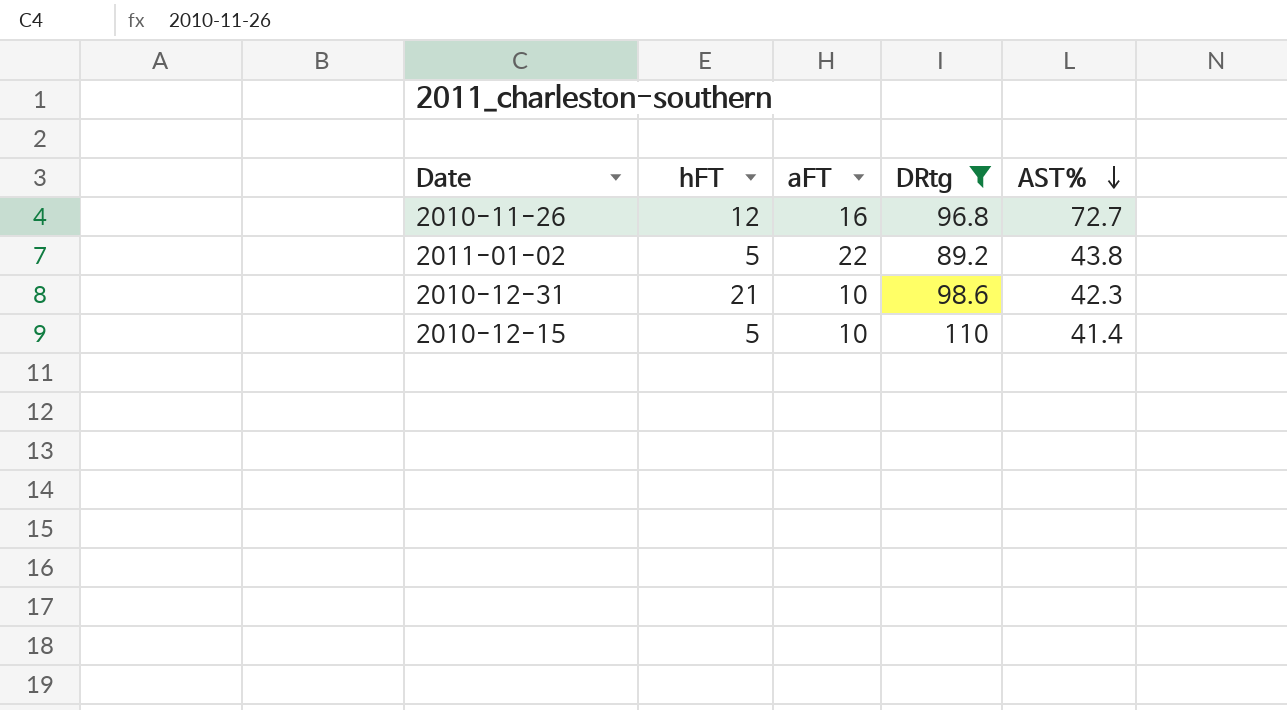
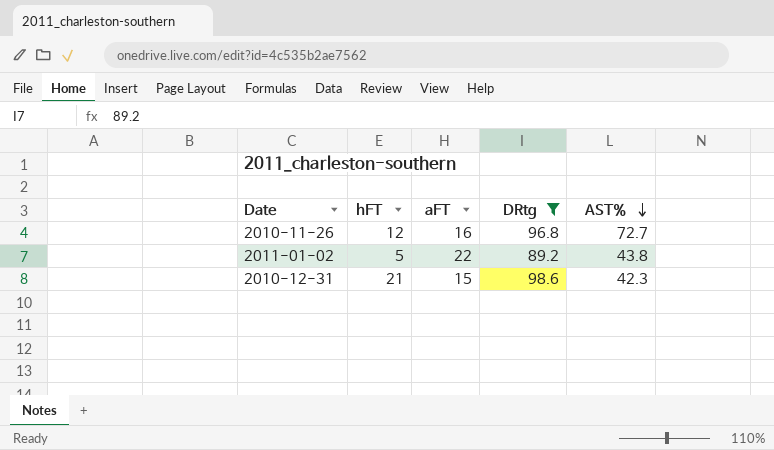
row 2010-12-15: 5 | 10 | 110 | 41.4 -> none
2010-12-31 | aFT: 10 -> 15

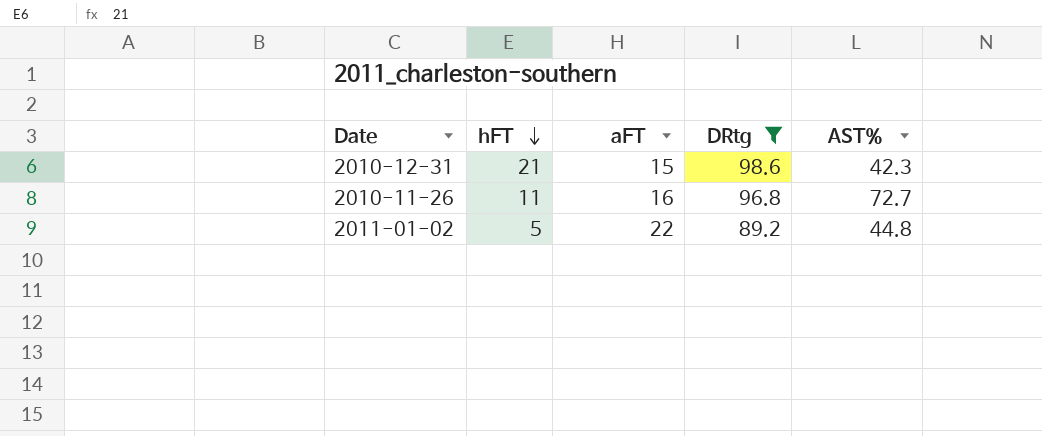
row order: AST% descending -> hFT descending
2010-11-26 | hFT: 12 -> 11
2011-01-02 | AST%: 43.8 -> 44.8

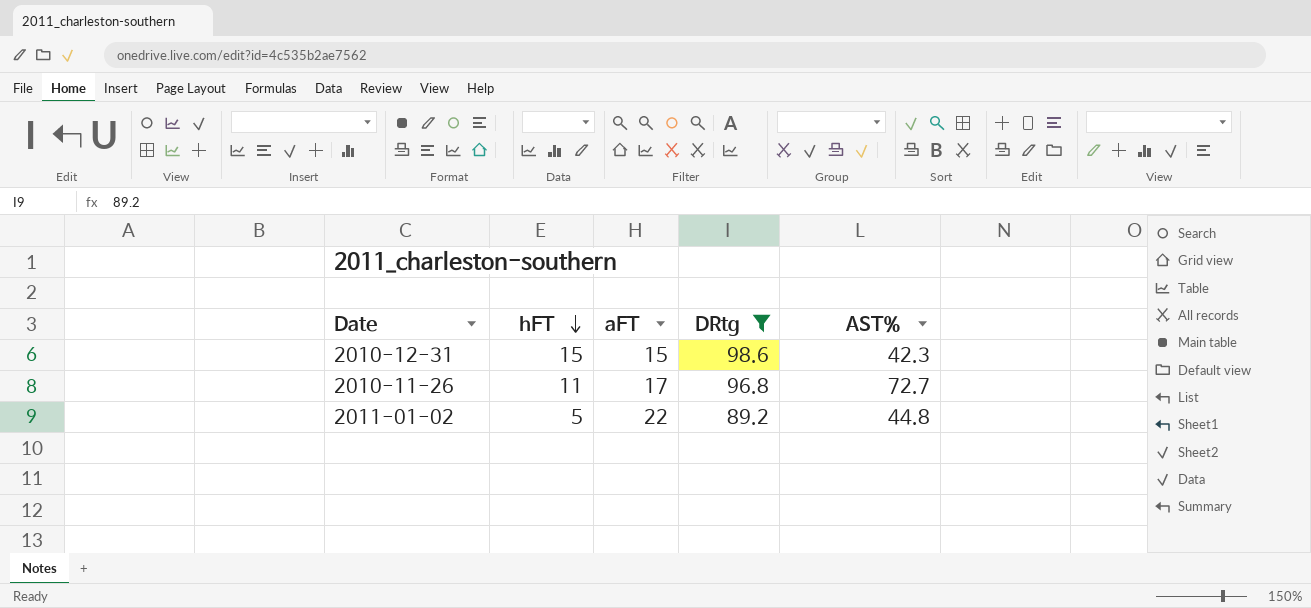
2010-12-31 | hFT: 21 -> 15
2010-11-26 | aFT: 16 -> 17

